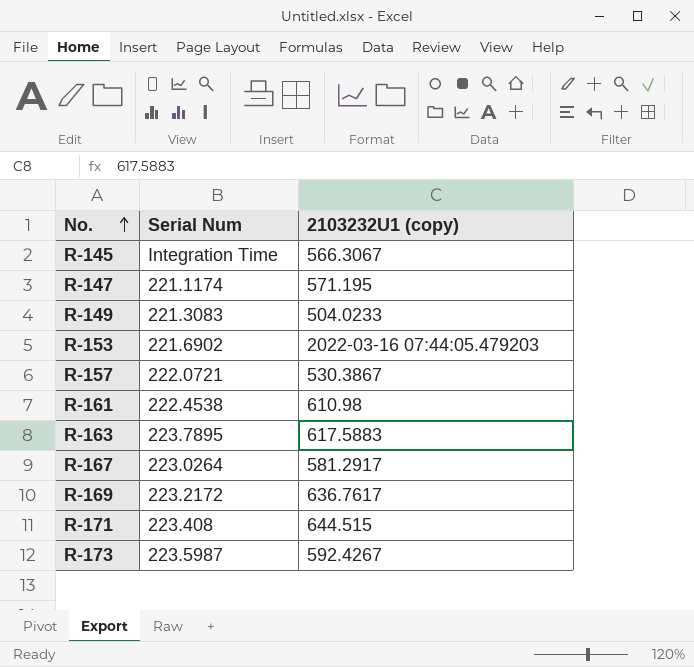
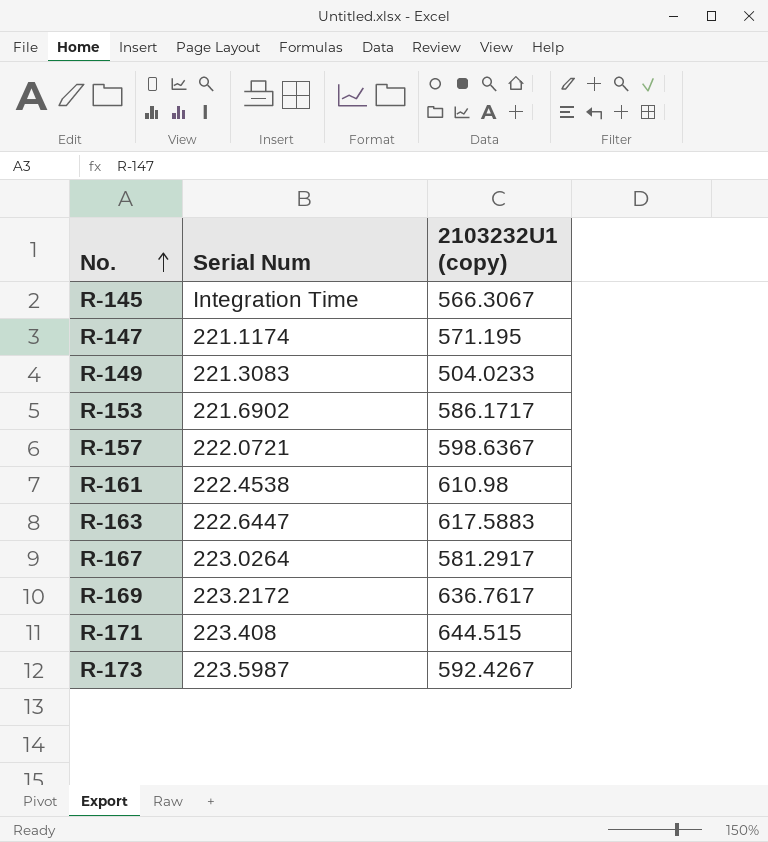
R-153 | 2103232U1 (copy): 2022-03-16 07:44:05.479203 -> 586.1717
R-157 | 2103232U1 (copy): 530.3867 -> 598.6367
R-163 | Serial Num: 223.7895 -> 222.6447

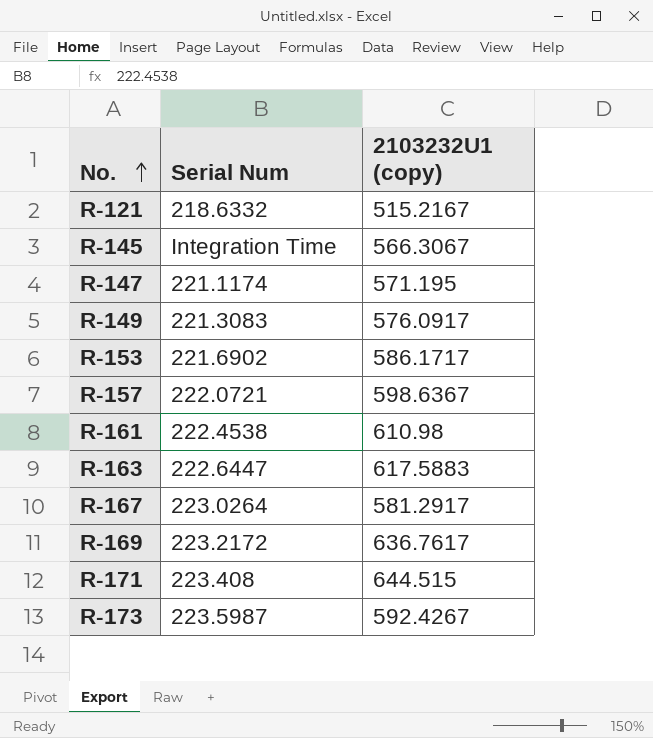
row R-121: none -> 218.6332 | 515.2167
R-149 | 2103232U1 (copy): 504.0233 -> 576.0917

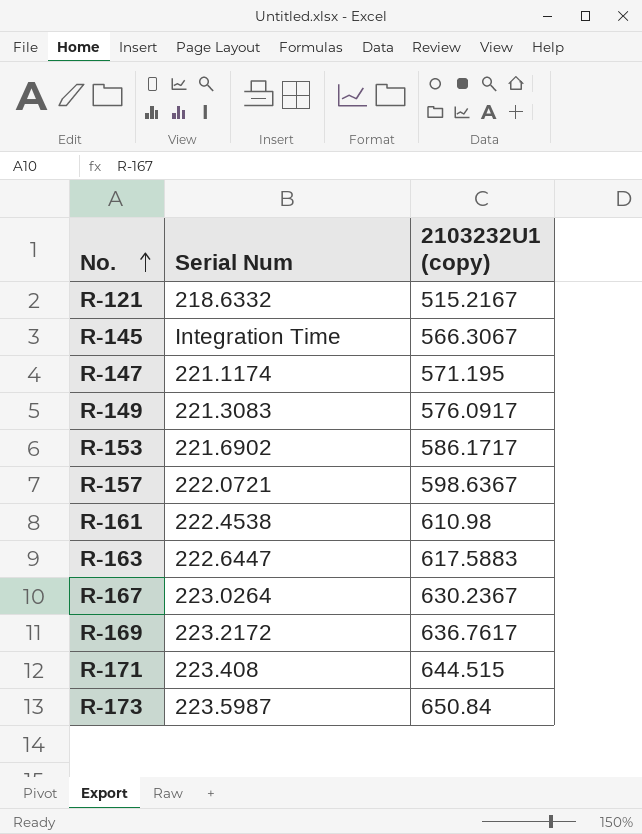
R-167 | 2103232U1 (copy): 581.2917 -> 630.2367
R-173 | 2103232U1 (copy): 592.4267 -> 650.84

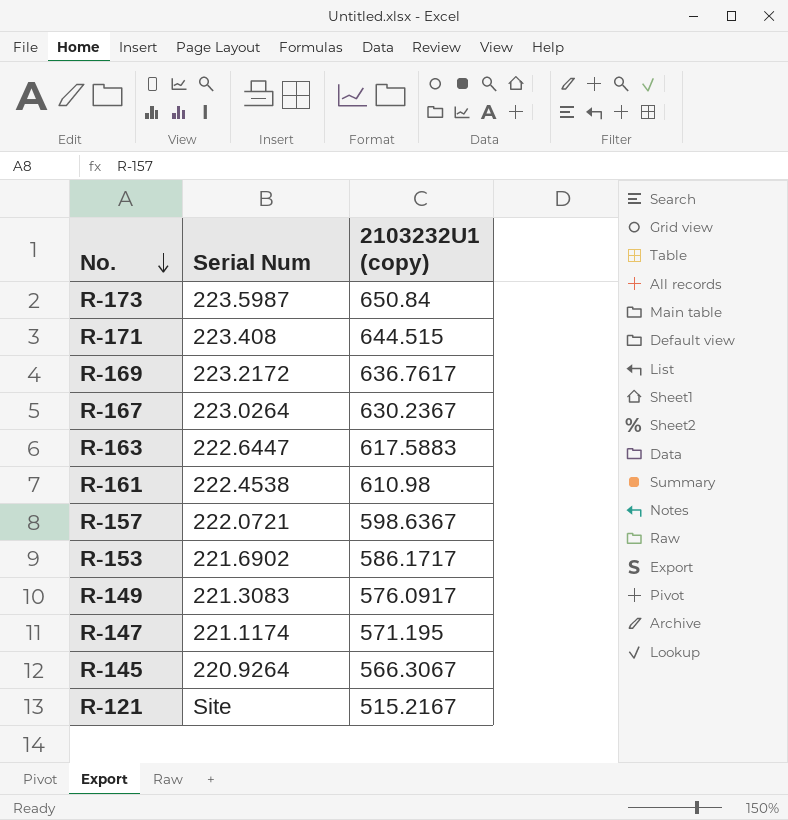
row order: No. ascending -> No. descending
R-145 | Serial Num: Integration Time -> 220.9264
R-121 | Serial Num: 218.6332 -> Site

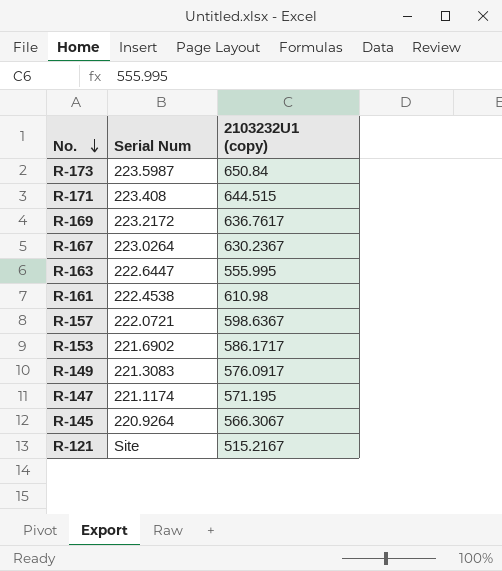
R-163 | 2103232U1 (copy): 617.5883 -> 555.995

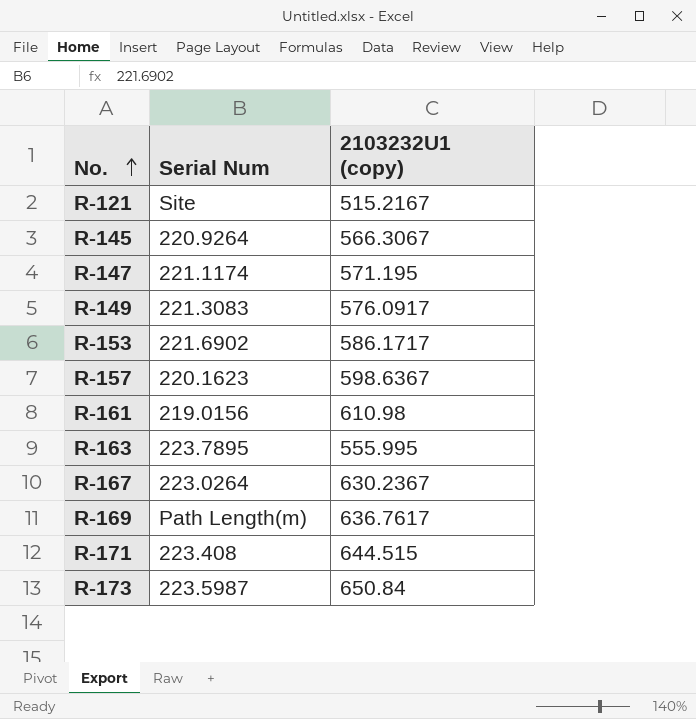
row order: No. descending -> No. ascending
R-157 | Serial Num: 222.0721 -> 220.1623
R-161 | Serial Num: 222.4538 -> 219.0156
R-163 | Serial Num: 222.6447 -> 223.7895
R-169 | Serial Num: 223.2172 -> Path Length(m)

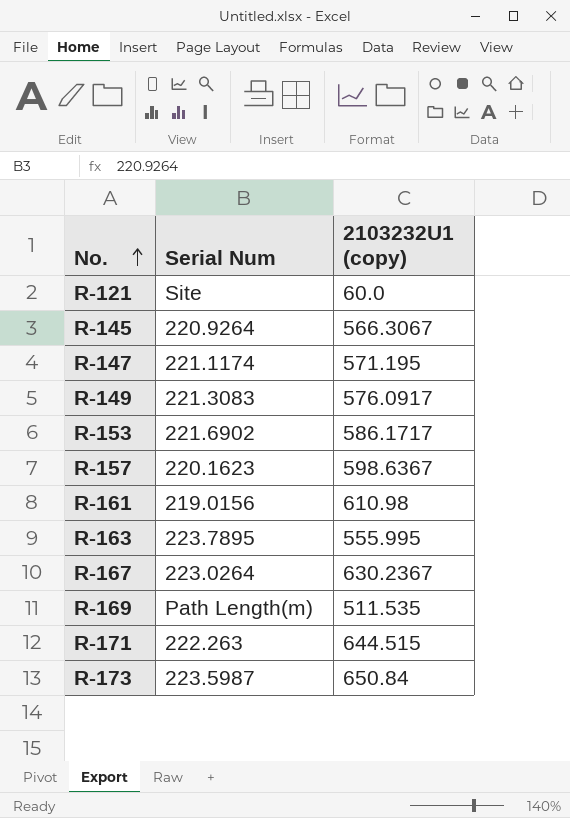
R-121 | 2103232U1 (copy): 515.2167 -> 60.0
R-169 | 2103232U1 (copy): 636.7617 -> 511.535
R-171 | Serial Num: 223.408 -> 222.263

